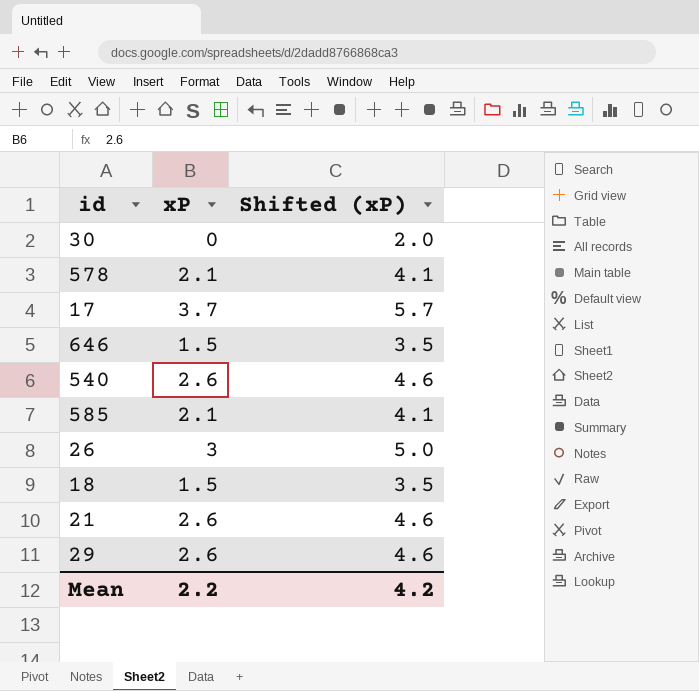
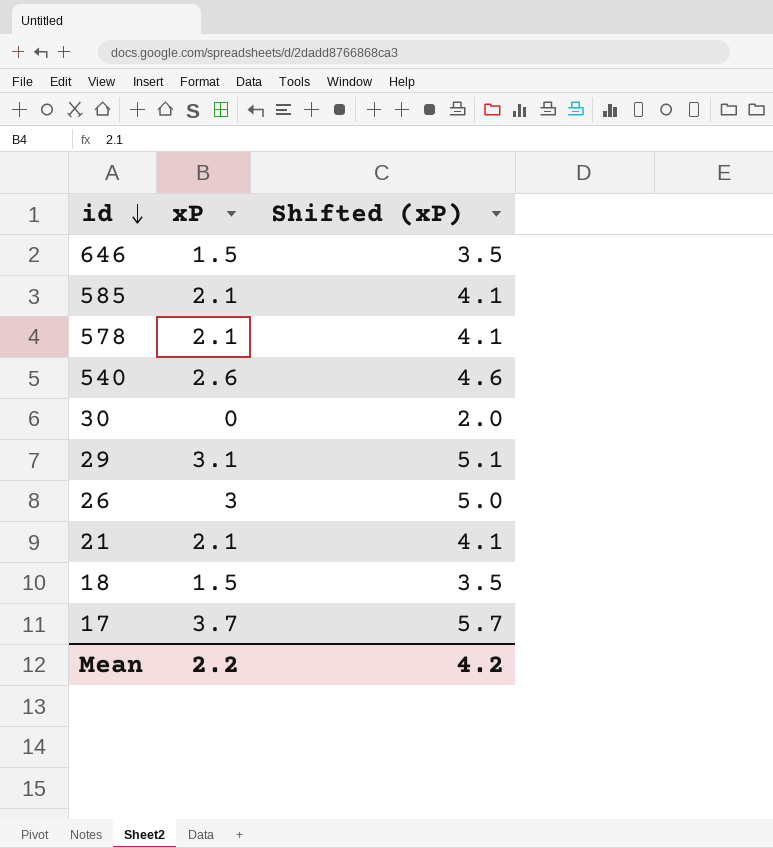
row order: none -> id descending
29 | xP: 2.6 -> 3.1
29 | Shifted (xP): 4.6 -> 5.1
21 | xP: 2.6 -> 2.1
21 | Shifted (xP): 4.6 -> 4.1

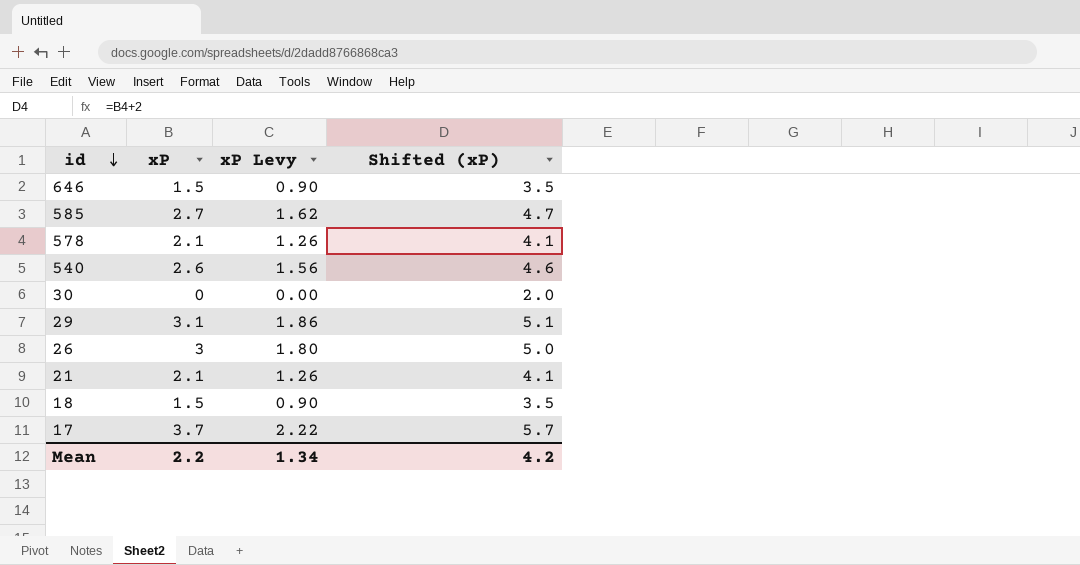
column xP Levy | formula: none -> [xP] * 0.6
585 | xP: 2.1 -> 2.7
585 | Shifted (xP): 4.1 -> 4.7

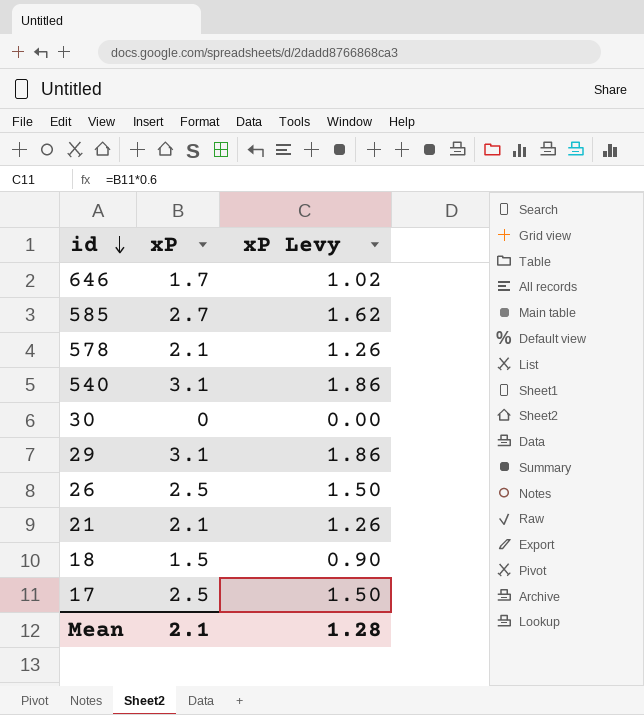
column Shifted (xP) | formula: [xP] + 2 -> none
646 | xP: 1.5 -> 1.7
646 | xP Levy: 0.90 -> 1.02
540 | xP: 2.6 -> 3.1
540 | xP Levy: 1.56 -> 1.86
26 | xP: 3 -> 2.5
26 | xP Levy: 1.80 -> 1.50
17 | xP: 3.7 -> 2.5
17 | xP Levy: 2.22 -> 1.50
Mean | xP: 2.2 -> 2.1
Mean | xP Levy: 1.34 -> 1.28

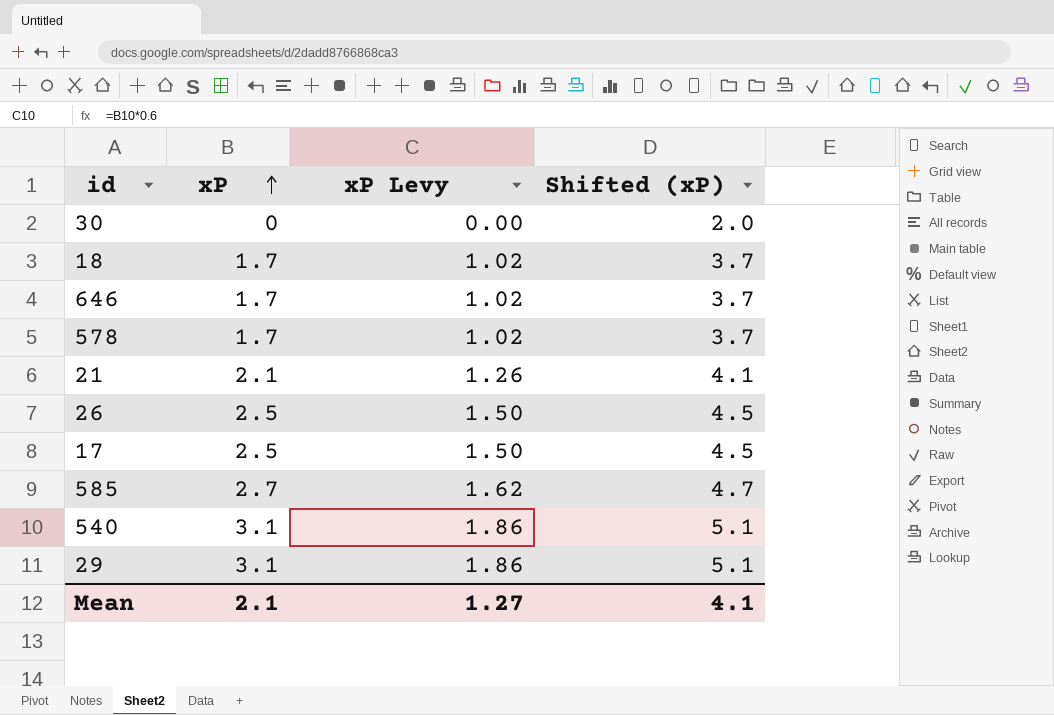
row order: id descending -> xP ascending
column Shifted (xP) | formula: none -> [xP] + 2
18 | xP: 1.5 -> 1.7
18 | xP Levy: 0.90 -> 1.02
578 | xP: 2.1 -> 1.7
578 | xP Levy: 1.26 -> 1.02
Mean | xP Levy: 1.28 -> 1.27

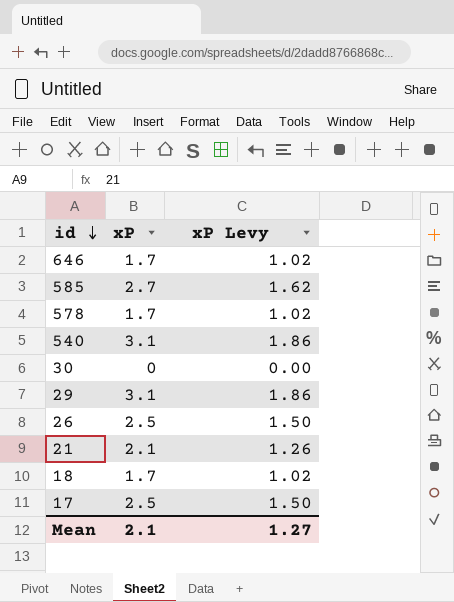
row order: xP ascending -> id descending
column Shifted (xP) | formula: [xP] + 2 -> none

